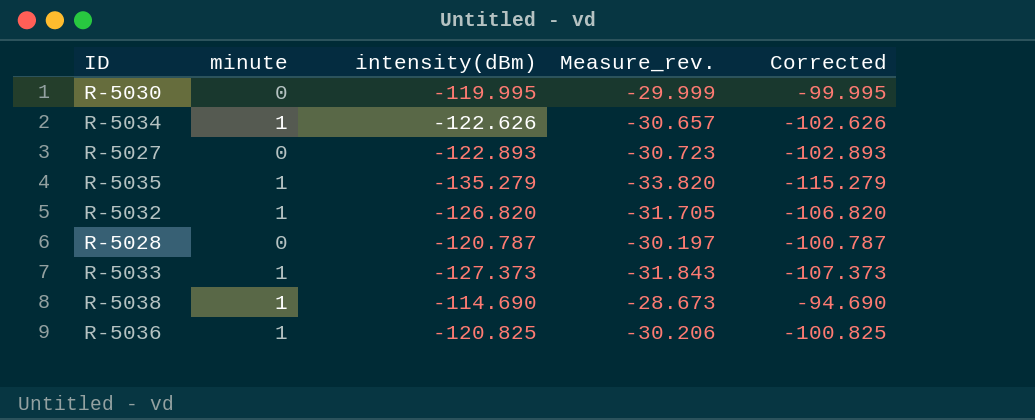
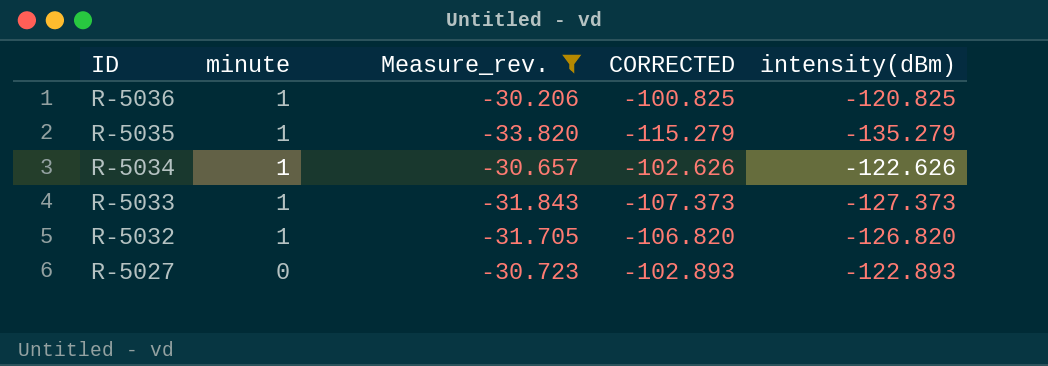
filter: none -> Measure_rev. <= -30.206
row order: none -> ID descending
column name: Corrected -> CORRECTED
column intensity(dBm) | position: 3 -> 5

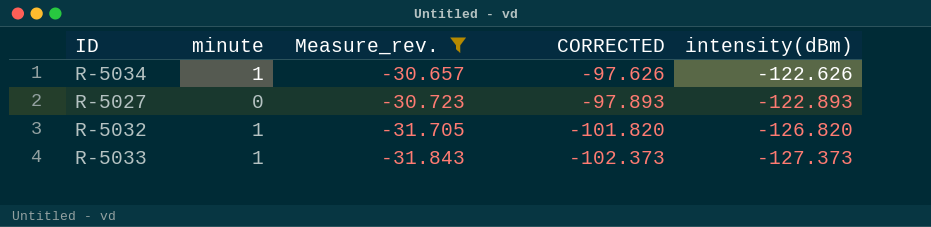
row order: ID descending -> Measure_rev. descending
column CORRECTED | formula: [intensity(dBm)] + 20 -> [intensity(dBm)] + 25
row R-5036: 1 | -30.206 | -100.825 | -120.825 -> none
row R-5035: 1 | -33.820 | -115.279 | -135.279 -> none

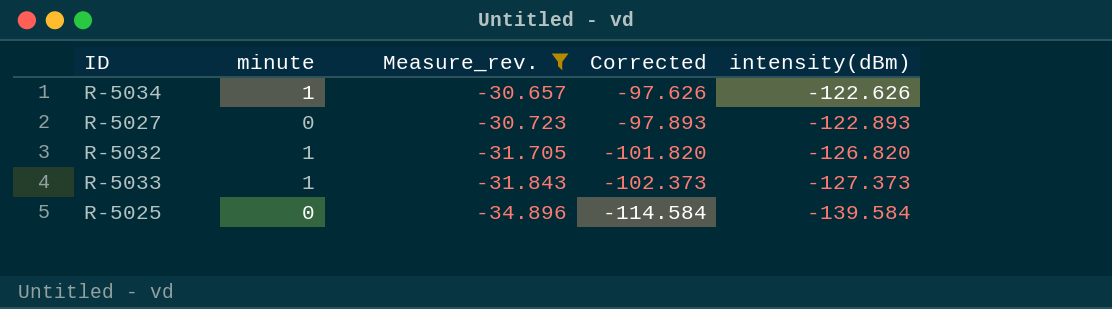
column name: CORRECTED -> Corrected
row R-5025: none -> 0 | -34.896 | -114.584 | -139.584

